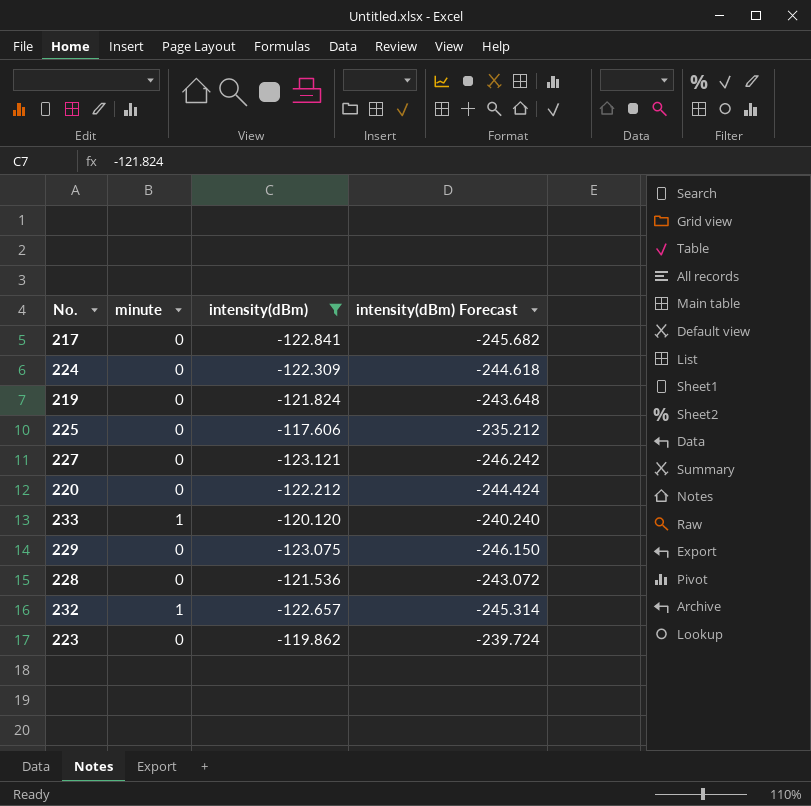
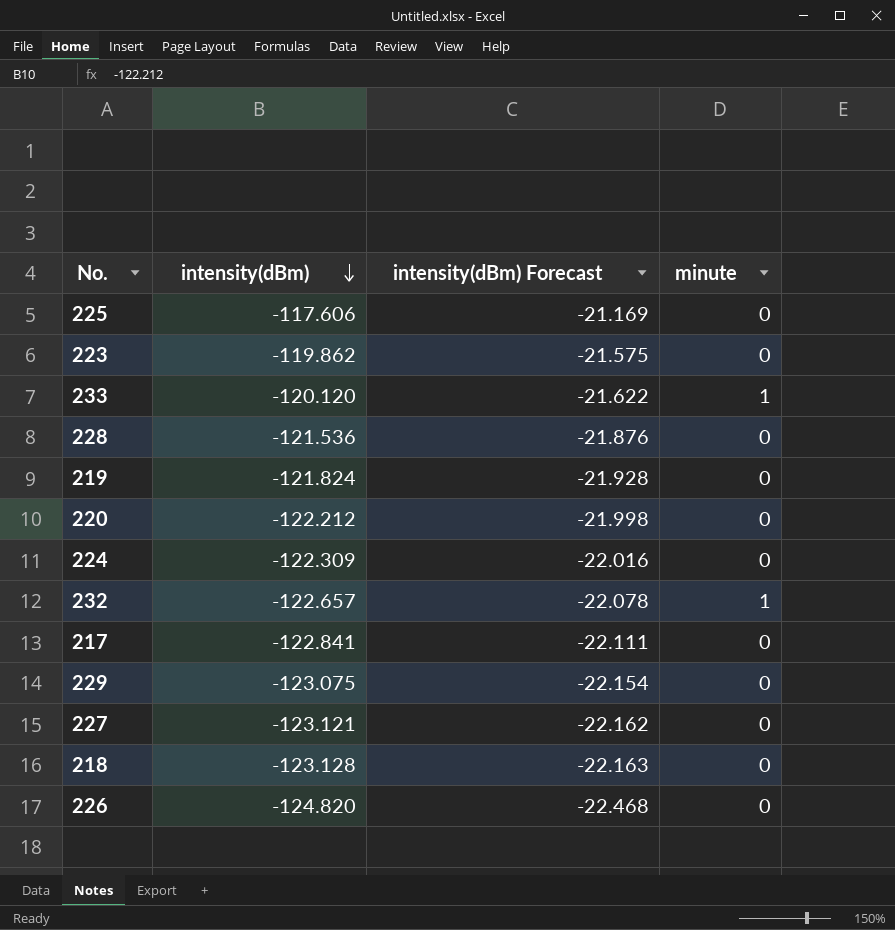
filter: intensity(dBm) >= -123.121 -> none
row order: none -> intensity(dBm) descending
column intensity(dBm) Forecast | formula: [intensity(dBm)] * 2 -> [intensity(dBm)] * 0.18
column minute | position: 2 -> 4

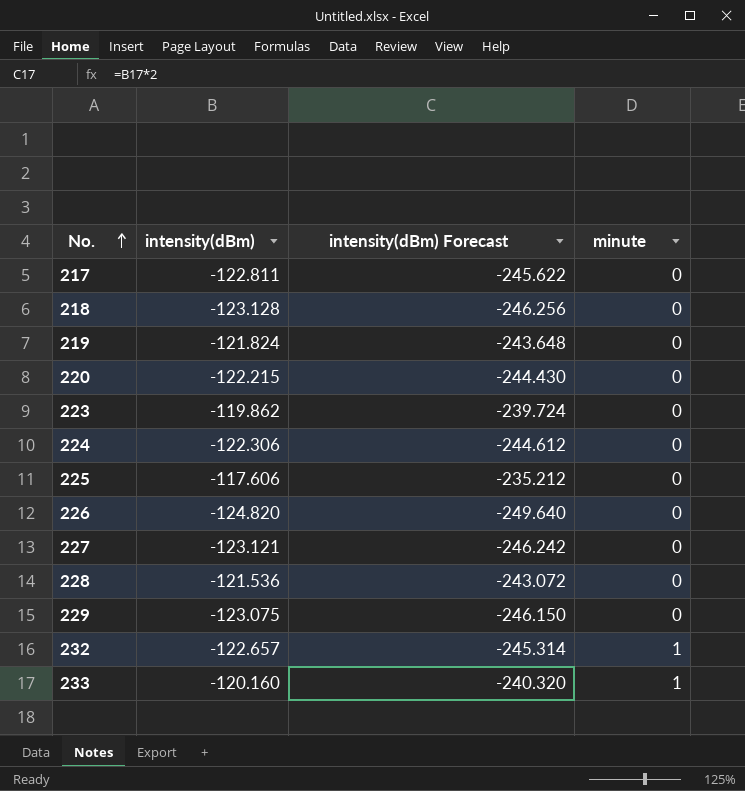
row order: intensity(dBm) descending -> No. ascending
column intensity(dBm) Forecast | formula: [intensity(dBm)] * 0.18 -> [intensity(dBm)] * 2
217 | intensity(dBm): -122.841 -> -122.811
220 | intensity(dBm): -122.212 -> -122.215
224 | intensity(dBm): -122.309 -> -122.306
233 | intensity(dBm): -120.120 -> -120.160

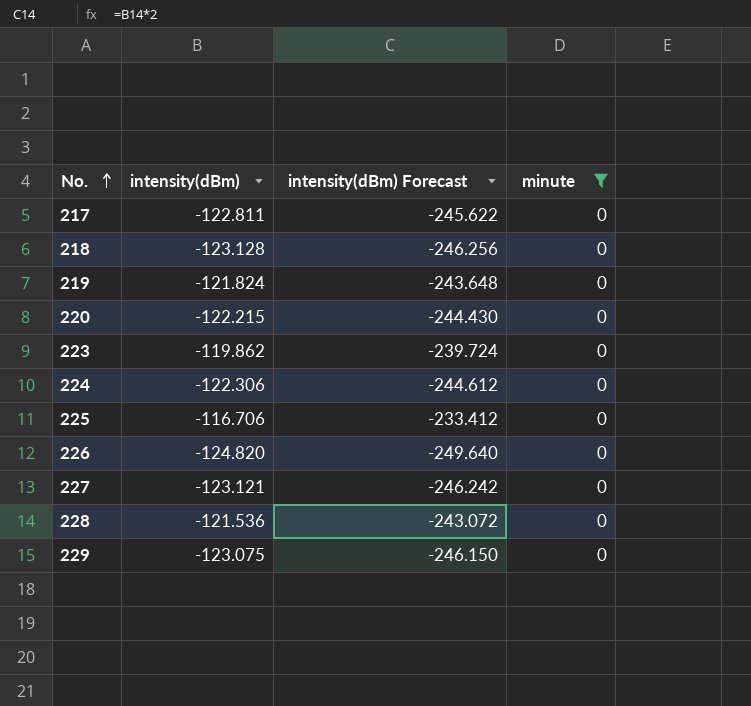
filter: none -> minute = 0
225 | intensity(dBm): -117.606 -> -116.706
225 | intensity(dBm) Forecast: -235.212 -> -233.412

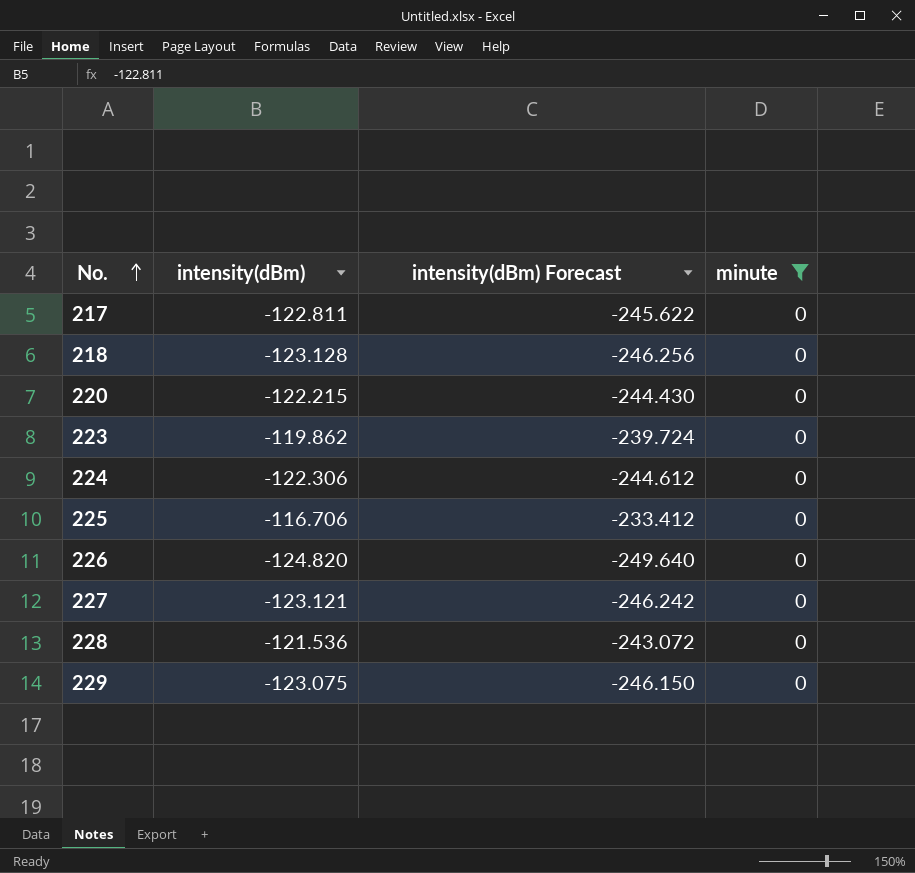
row 219: -121.824 | -243.648 | 0 -> none

